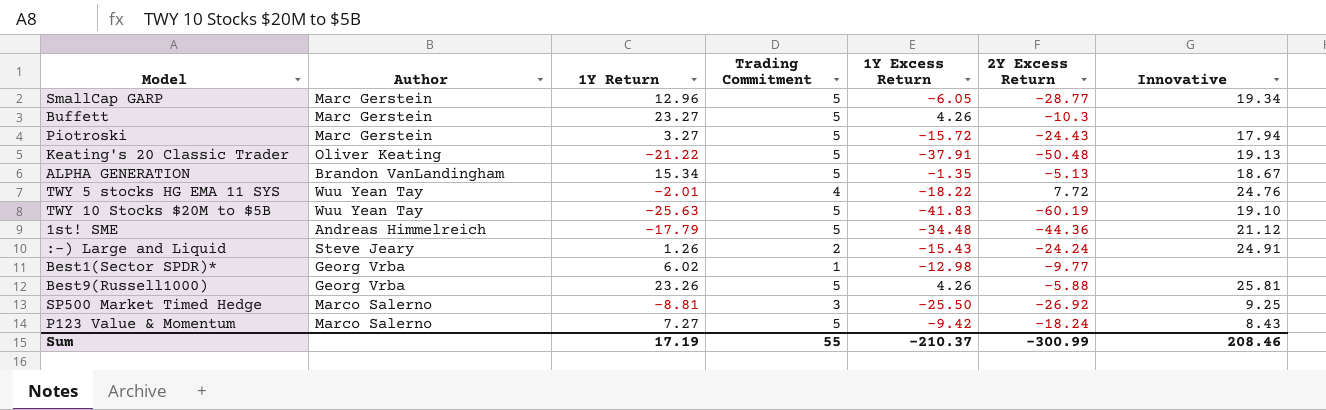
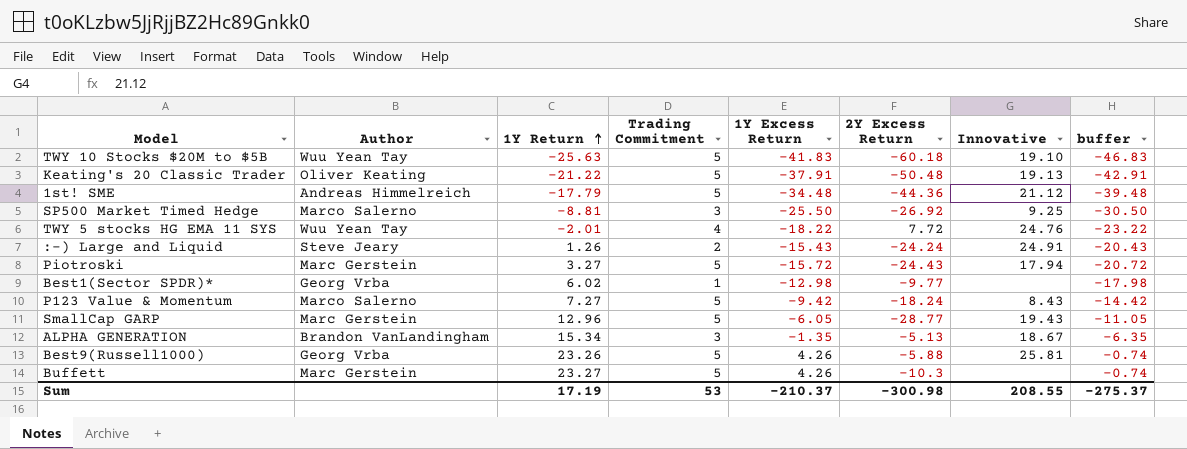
row order: none -> 1Y Return ascending
column buffer | formula: none -> [1Y Excess Return] - 5
TWY 10 Stocks $20M to $5B | 2Y Excess Return: -60.19 -> -60.18
SmallCap GARP | Innovative: 19.34 -> 19.43
ALPHA GENERATION | Trading Commitment: 5 -> 3
Sum | Trading Commitment: 55 -> 53
Sum | 2Y Excess Return: -300.99 -> -300.98
Sum | Innovative: 208.46 -> 208.55

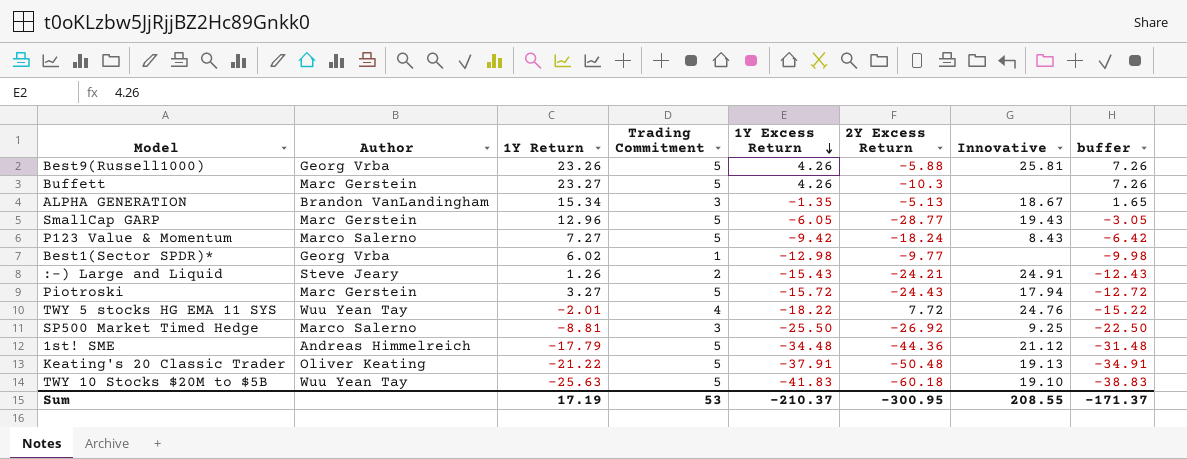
row order: 1Y Return ascending -> 1Y Excess Return descending
column buffer | formula: [1Y Excess Return] - 5 -> [1Y Excess Return] + 3
:-) Large and Liquid | 2Y Excess Return: -24.24 -> -24.21
Sum | 2Y Excess Return: -300.98 -> -300.95
Sum | buffer: -275.37 -> -171.37

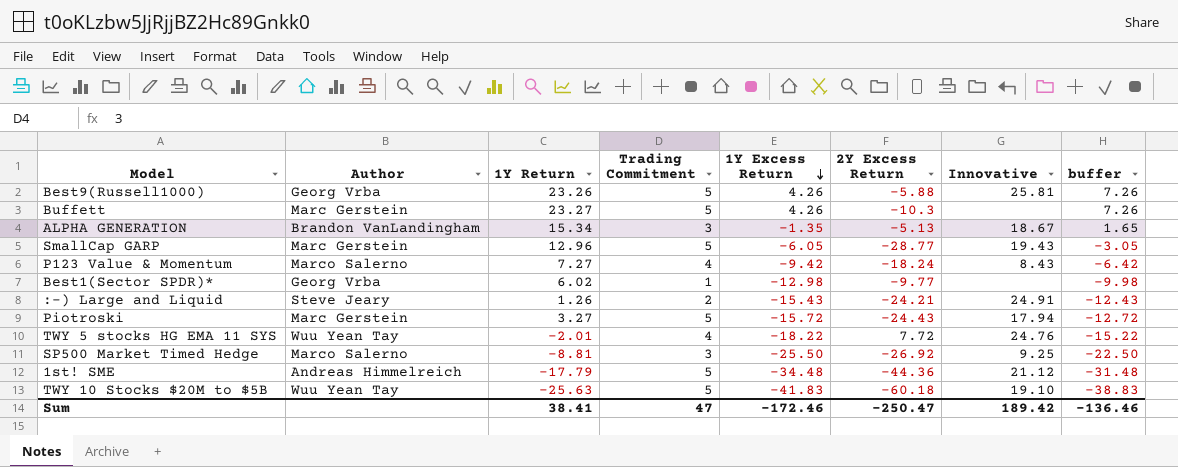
row Keating's 20 Classic Trader: Oliver Keating | -21.22 | 5 | -37.91 | -50.48 | 19.13 | -34.91 -> none
P123 Value & Momentum | Trading Commitment: 5 -> 4
Sum | 1Y Return: 17.19 -> 38.41
Sum | Trading Commitment: 53 -> 47
Sum | 1Y Excess Return: -210.37 -> -172.46
Sum | 2Y Excess Return: -300.95 -> -250.47
Sum | Innovative: 208.55 -> 189.42
Sum | buffer: -171.37 -> -136.46

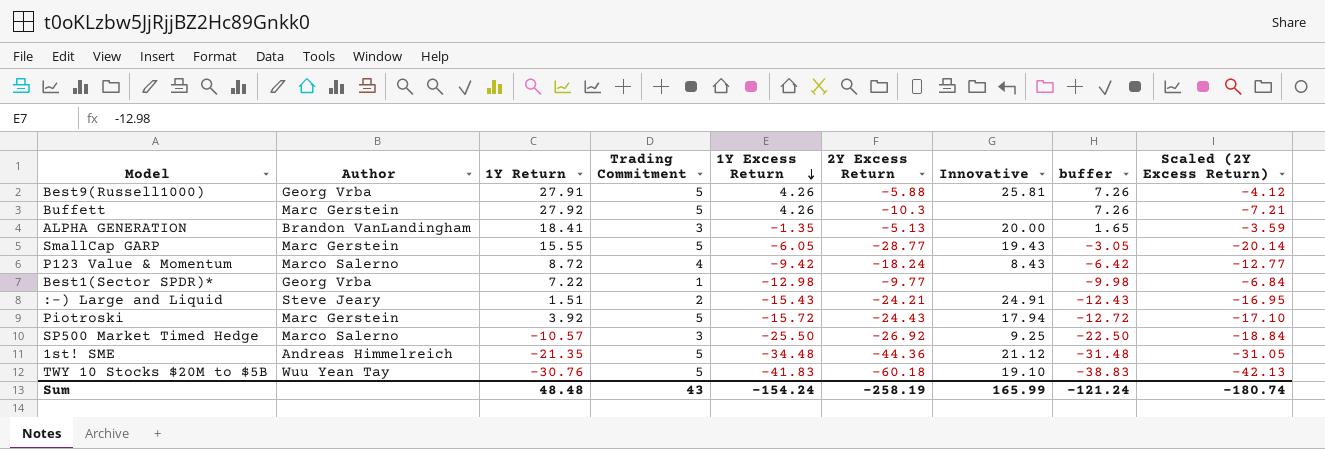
column Scaled (2Y Excess Return) | formula: none -> [2Y Excess Return] * 0.7
row TWY 5 stocks HG EMA 11 SYS: Wuu Yean Tay | -2.01 | 4 | -18.22 | 7.72 | 24.76 | -15.22 -> none
Best9(Russell1000) | 1Y Return: 23.26 -> 27.91
Buffett | 1Y Return: 23.27 -> 27.92
ALPHA GENERATION | 1Y Return: 15.34 -> 18.41
ALPHA GENERATION | Innovative: 18.67 -> 20.00
SmallCap GARP | 1Y Return: 12.96 -> 15.55
P123 Value & Momentum | 1Y Return: 7.27 -> 8.72
Best1(Sector SPDR)* | 1Y Return: 6.02 -> 7.22
:-) Large and Liquid | 1Y Return: 1.26 -> 1.51
Piotroski | 1Y Return: 3.27 -> 3.92
SP500 Market Timed Hedge | 1Y Return: -8.81 -> -10.57
1st! SME | 1Y Return: -17.79 -> -21.35
TWY 10 Stocks $20M to $5B | 1Y Return: -25.63 -> -30.76
Sum | 1Y Return: 38.41 -> 48.48
Sum | Trading Commitment: 47 -> 43
Sum | 1Y Excess Return: -172.46 -> -154.24
Sum | 2Y Excess Return: -250.47 -> -258.19
Sum | Innovative: 189.42 -> 165.99
Sum | buffer: -136.46 -> -121.24

